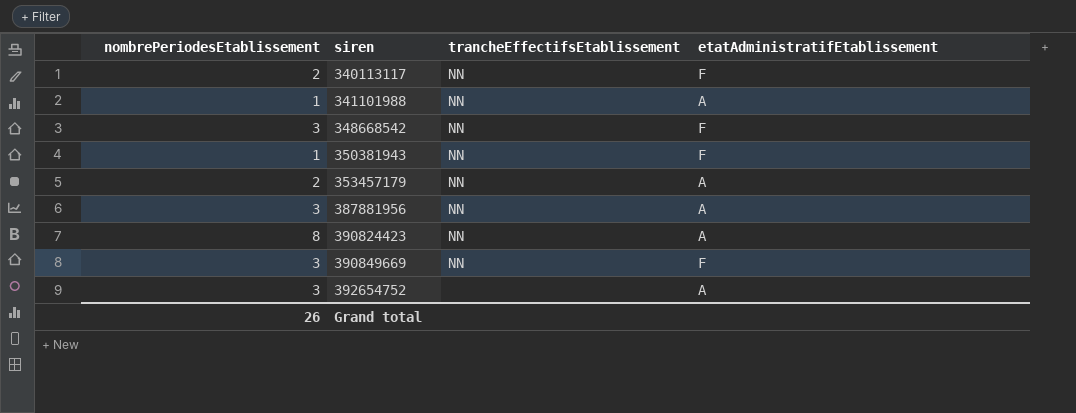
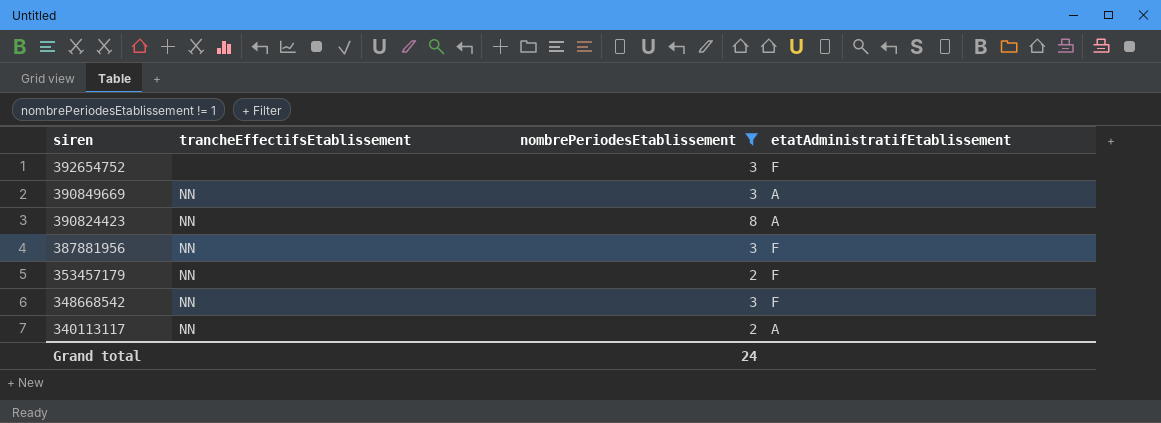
filter: none -> nombrePeriodesEtablissement != 1
row order: siren ascending -> siren descending
column nombrePeriodesEtablissement | position: 1 -> 3
392654752 | etatAdministratifEtablissement: A -> F
390849669 | etatAdministratifEtablissement: F -> A
387881956 | etatAdministratifEtablissement: A -> F
353457179 | etatAdministratifEtablissement: A -> F
340113117 | etatAdministratifEtablissement: F -> A
Grand total | nombrePeriodesEtablissement: 26 -> 24

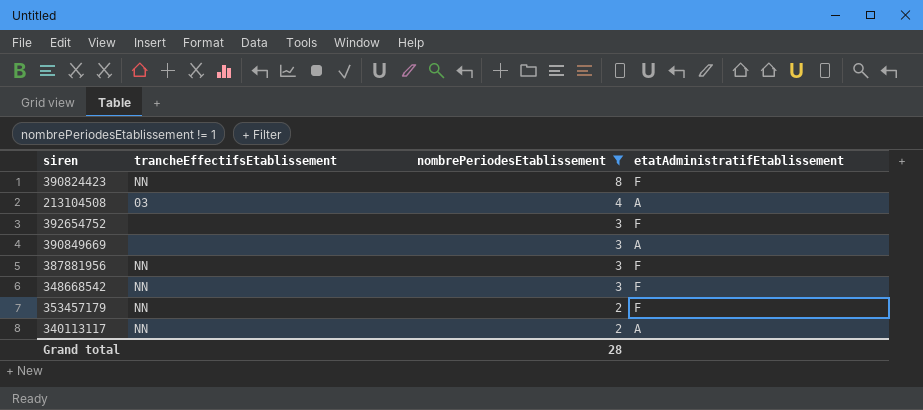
row order: siren descending -> nombrePeriodesEtablissement descending
390824423 | etatAdministratifEtablissement: A -> F
row 213104508: none -> 03 | 4 | A
390849669 | trancheEffectifsEtablissement: NN -> none
Grand total | nombrePeriodesEtablissement: 24 -> 28

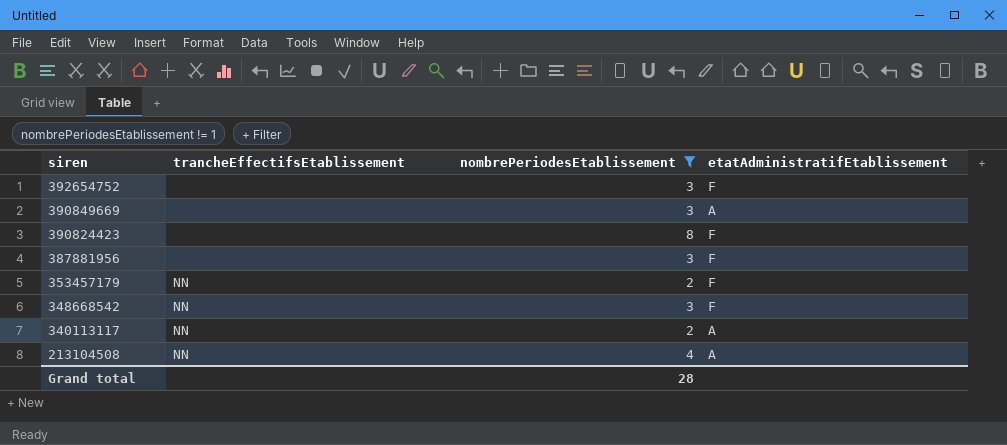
row order: nombrePeriodesEtablissement descending -> siren descending
390824423 | trancheEffectifsEtablissement: NN -> none
387881956 | trancheEffectifsEtablissement: NN -> none
213104508 | trancheEffectifsEtablissement: 03 -> NN

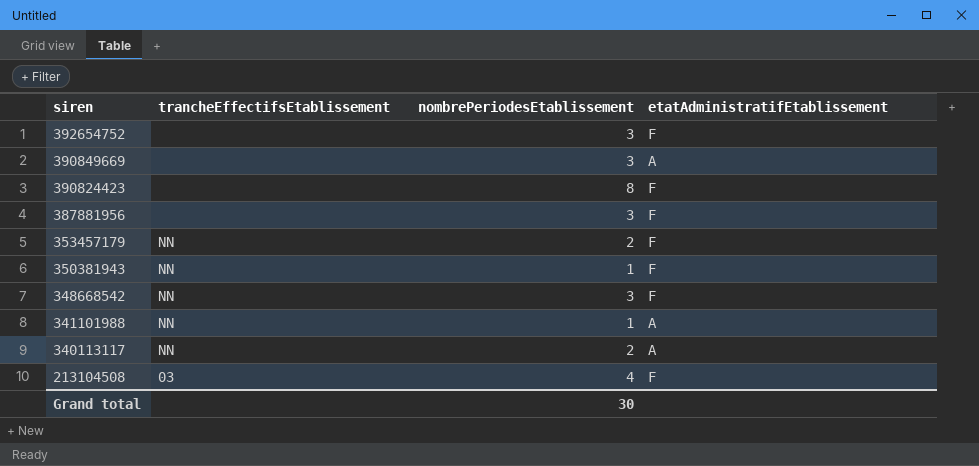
filter: nombrePeriodesEtablissement != 1 -> none
213104508 | trancheEffectifsEtablissement: NN -> 03
213104508 | etatAdministratifEtablissement: A -> F
Grand total | nombrePeriodesEtablissement: 28 -> 30

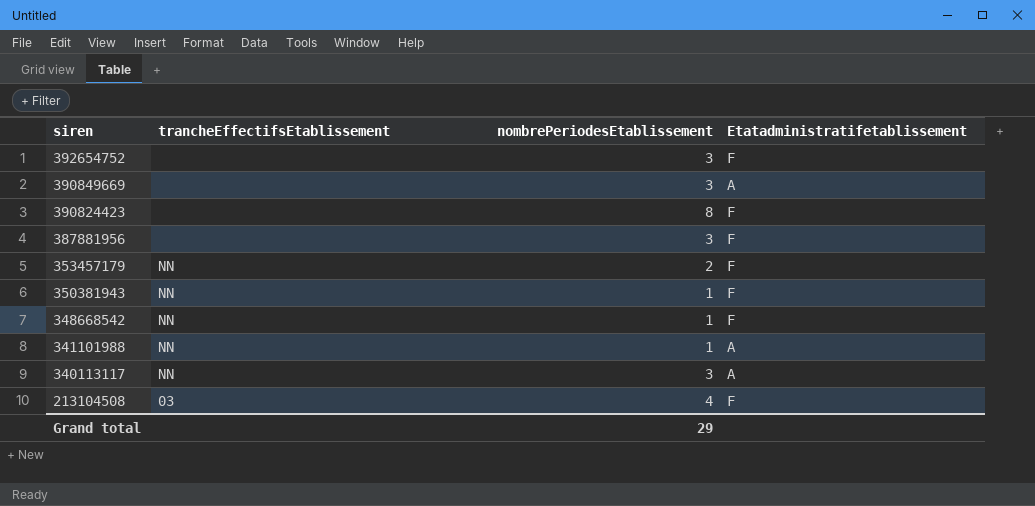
column name: etatAdministratifEtablissement -> Etatadministratifetablissement
348668542 | nombrePeriodesEtablissement: 3 -> 1
340113117 | nombrePeriodesEtablissement: 2 -> 3
Grand total | nombrePeriodesEtablissement: 30 -> 29

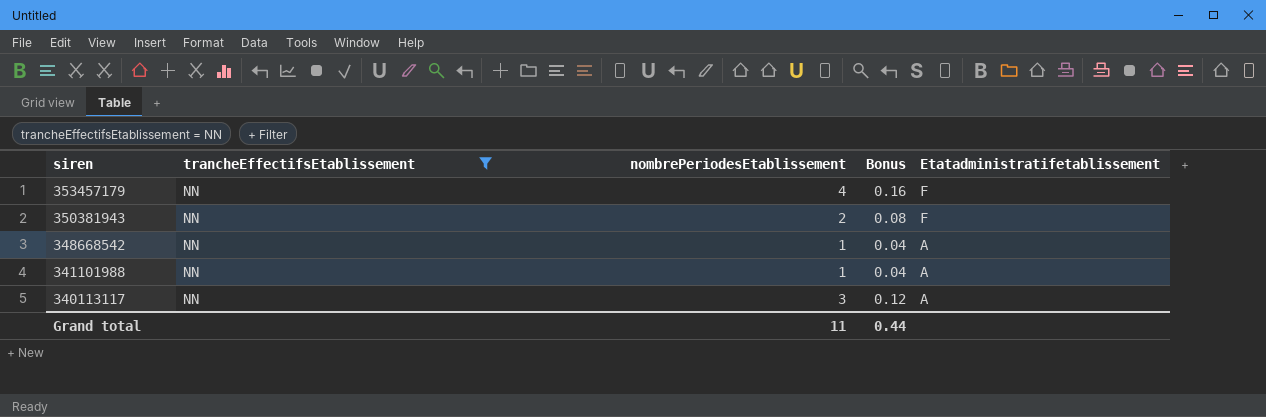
filter: none -> trancheEffectifsEtablissement = NN
column Bonus | formula: none -> [nombrePeriodesEtablissement] * 0.04
353457179 | nombrePeriodesEtablissement: 2 -> 4
350381943 | nombrePeriodesEtablissement: 1 -> 2
348668542 | Etatadministratifetablissement: F -> A
Grand total | nombrePeriodesEtablissement: 29 -> 11

